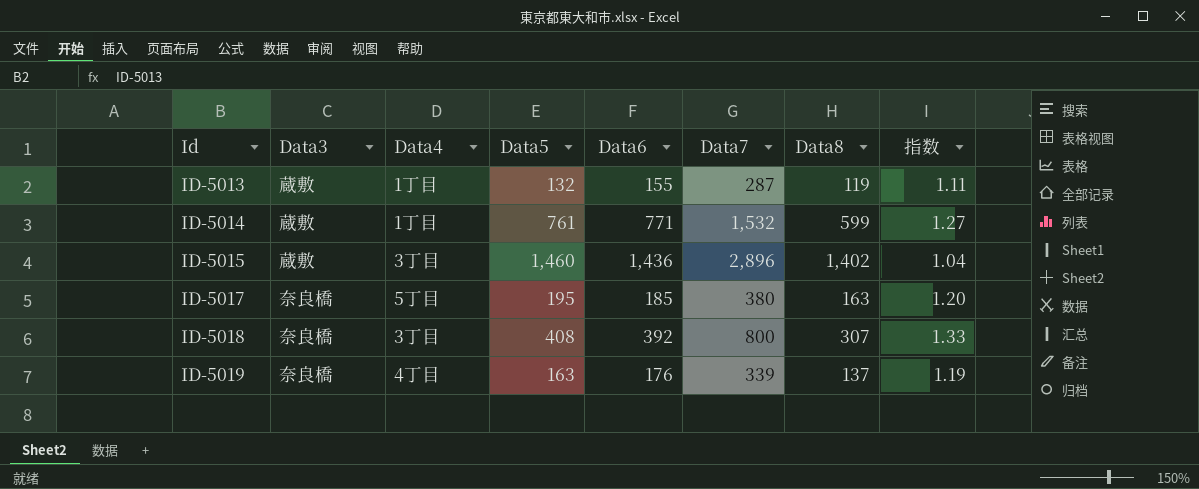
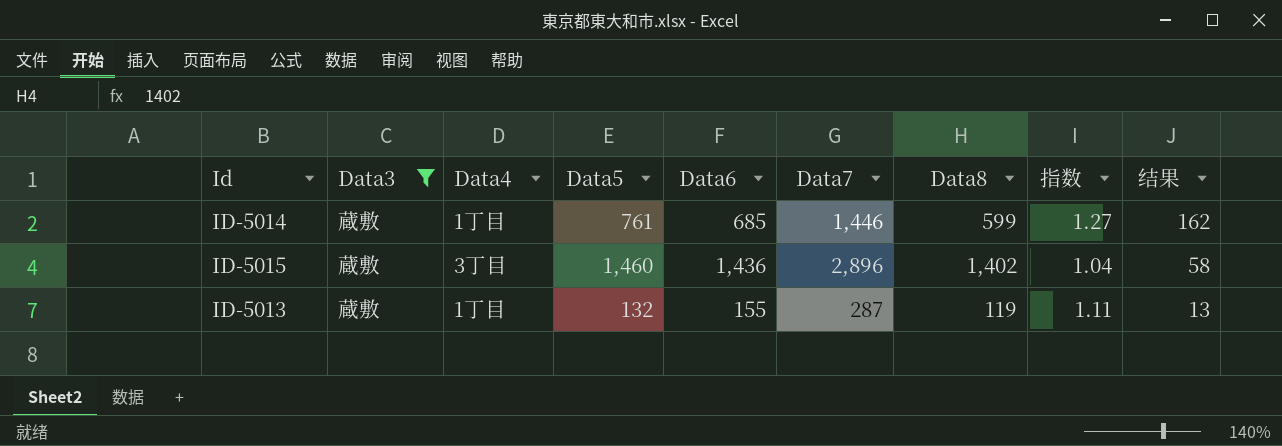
filter: none -> Data3 = 蔵敷
row order: Id ascending -> 结果 descending
column 结果 | formula: none -> [Data5] - [Data8]
ID-5014 | Data6: 771 -> 685
ID-5014 | Data7: 1,532 -> 1,446

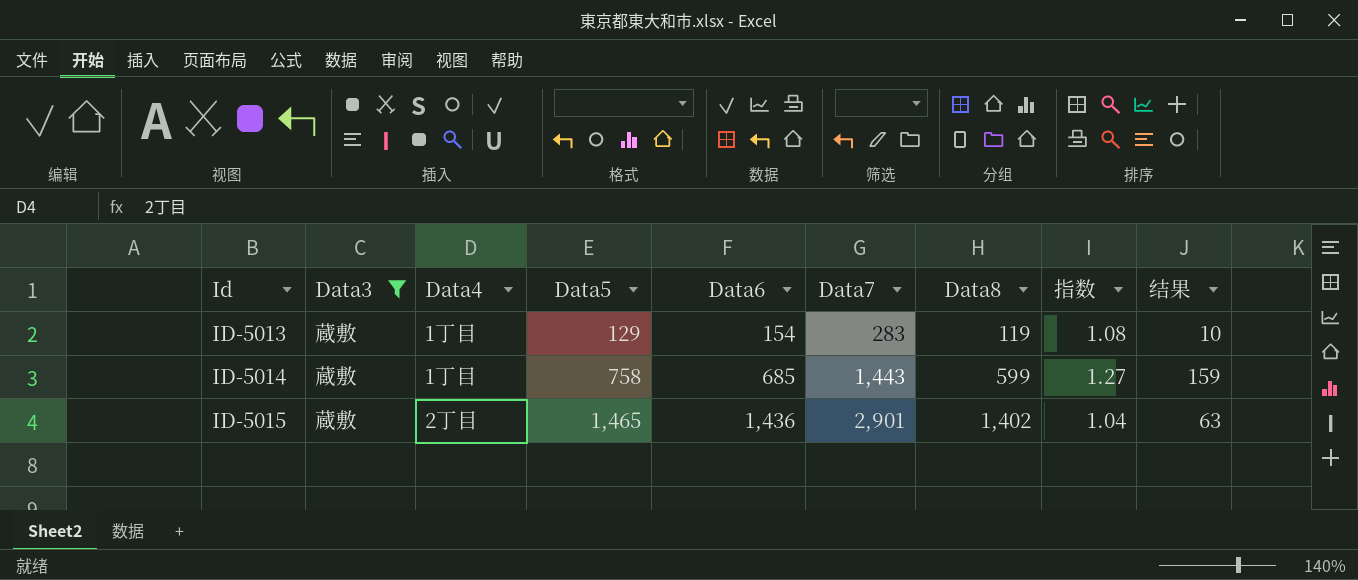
row order: 结果 descending -> Id ascending
ID-5013 | Data5: 132 -> 129
ID-5013 | Data6: 155 -> 154
ID-5013 | Data7: 287 -> 283
ID-5013 | 指数: 1.11 -> 1.08
ID-5013 | 结果: 13 -> 10
ID-5014 | Data5: 761 -> 758
ID-5014 | Data7: 1,446 -> 1,443
ID-5014 | 结果: 162 -> 159
ID-5015 | Data4: 3丁目 -> 2丁目
ID-5015 | Data5: 1,460 -> 1,465
ID-5015 | Data7: 2,896 -> 2,901
ID-5015 | 结果: 58 -> 63

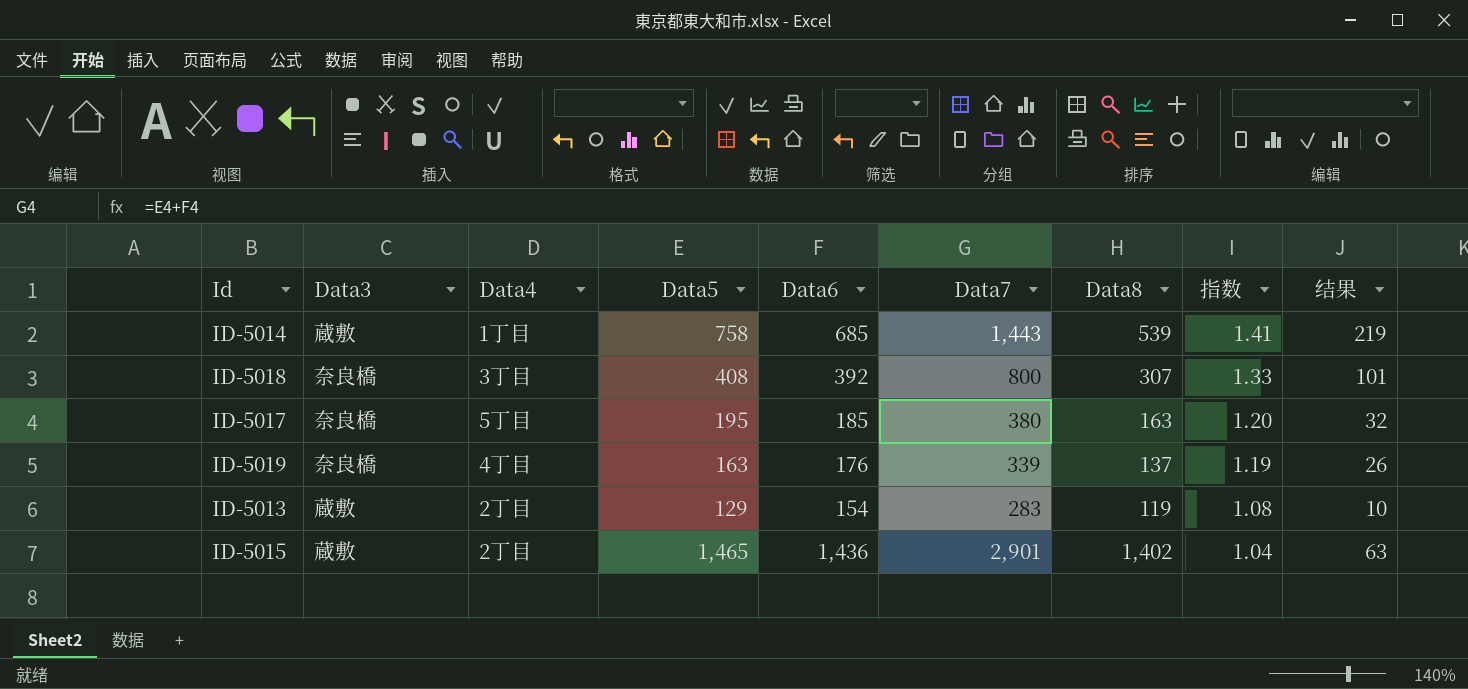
filter: Data3 = 蔵敷 -> none
row order: Id ascending -> 指数 descending
ID-5014 | Data8: 599 -> 539
ID-5014 | 指数: 1.27 -> 1.41
ID-5014 | 结果: 159 -> 219
ID-5013 | Data4: 1丁目 -> 2丁目

